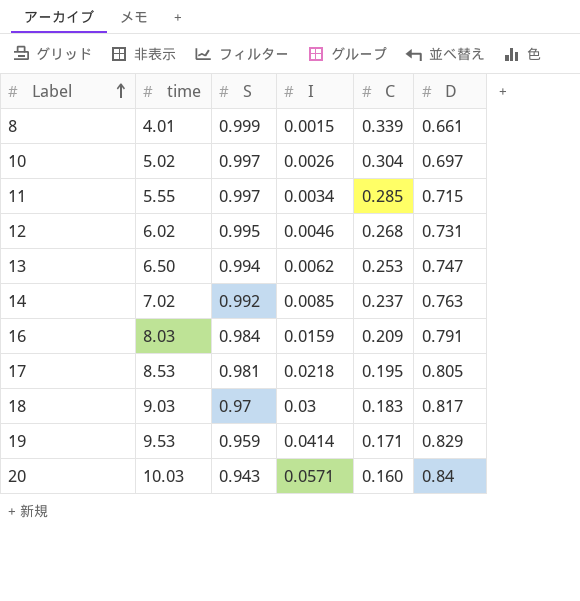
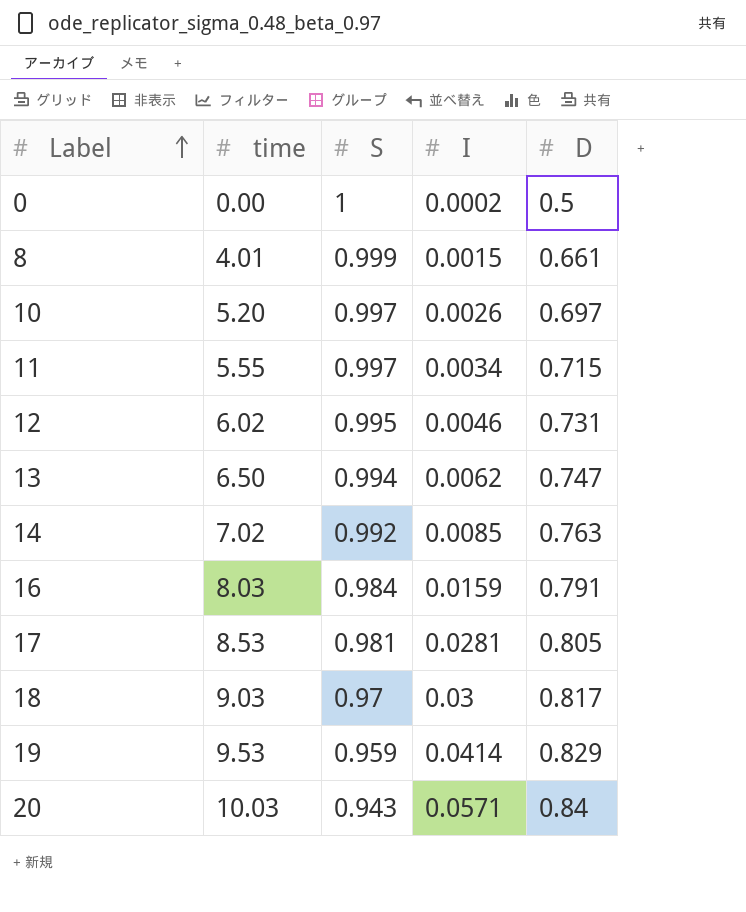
column C | position: 5 -> none
row 0: none -> 0.00 | 1 | 0.0002 | 0.5
10 | time: 5.02 -> 5.20
17 | I: 0.0218 -> 0.0281

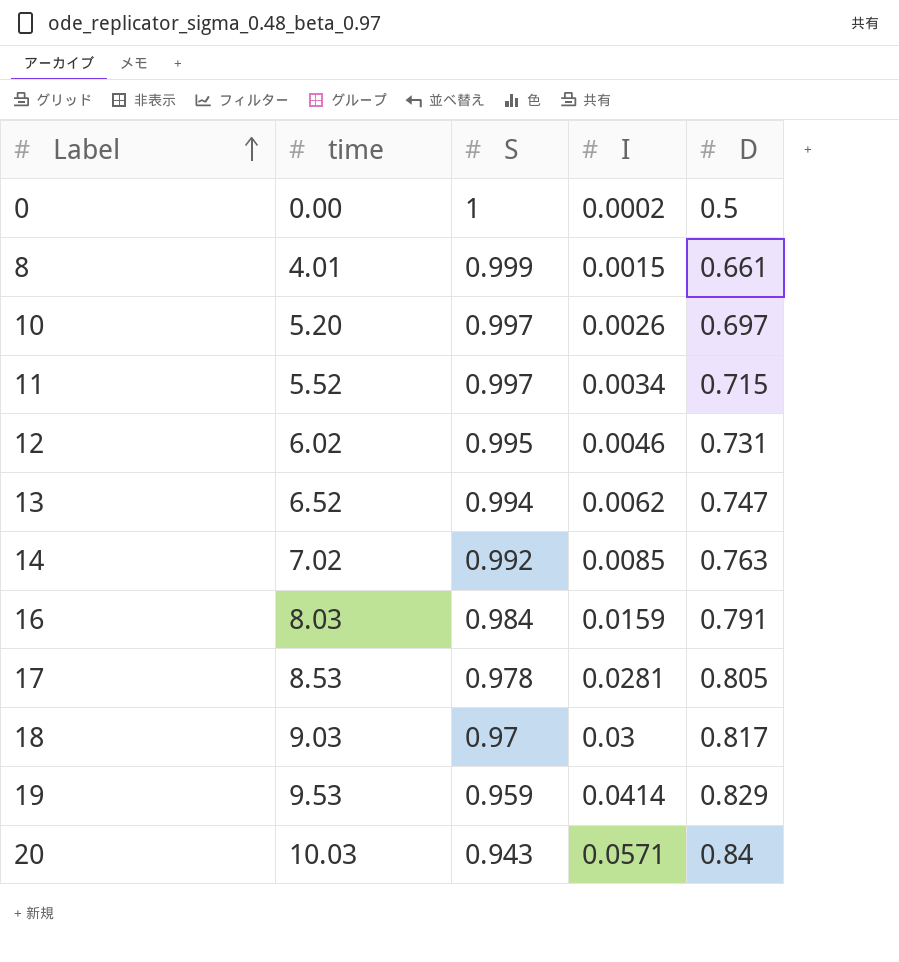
11 | time: 5.55 -> 5.52
13 | time: 6.50 -> 6.52
17 | S: 0.981 -> 0.978

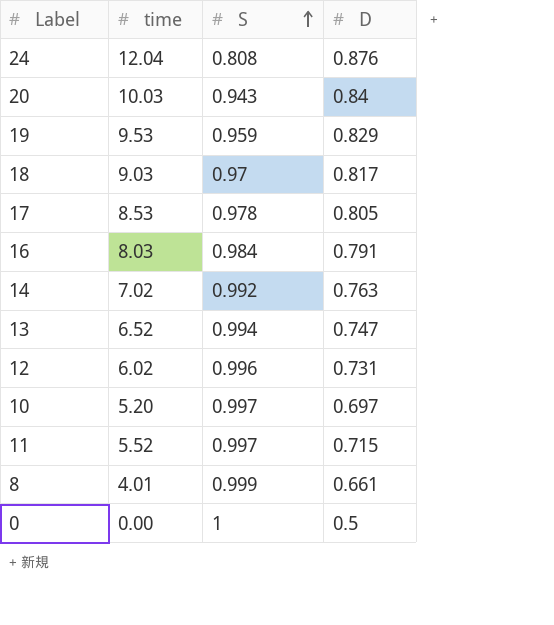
row order: Label ascending -> S ascending
column I | position: 4 -> none
row 24: none -> 12.04 | 0.808 | 0.876
12 | S: 0.995 -> 0.996

